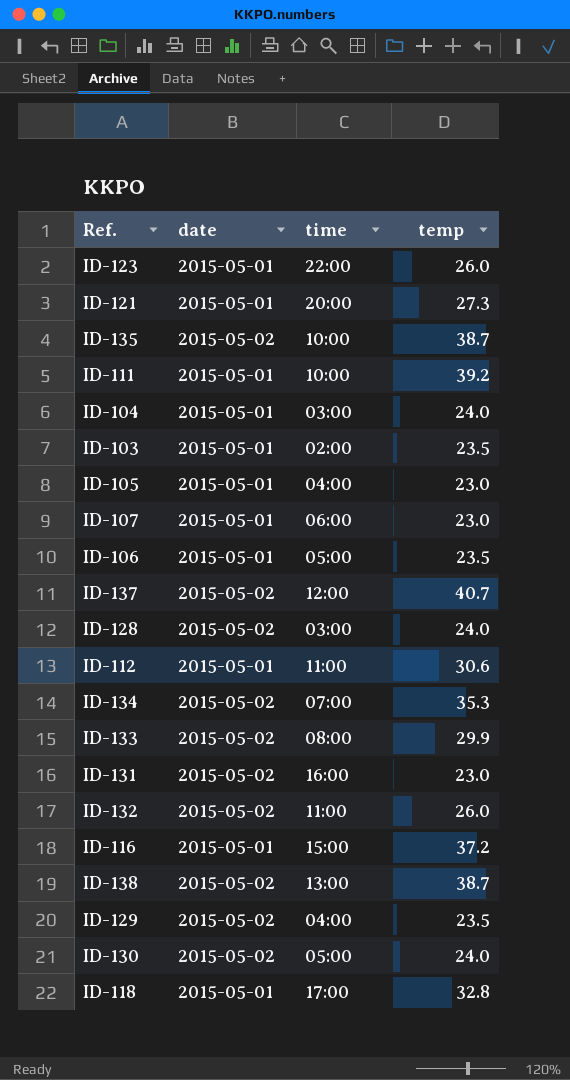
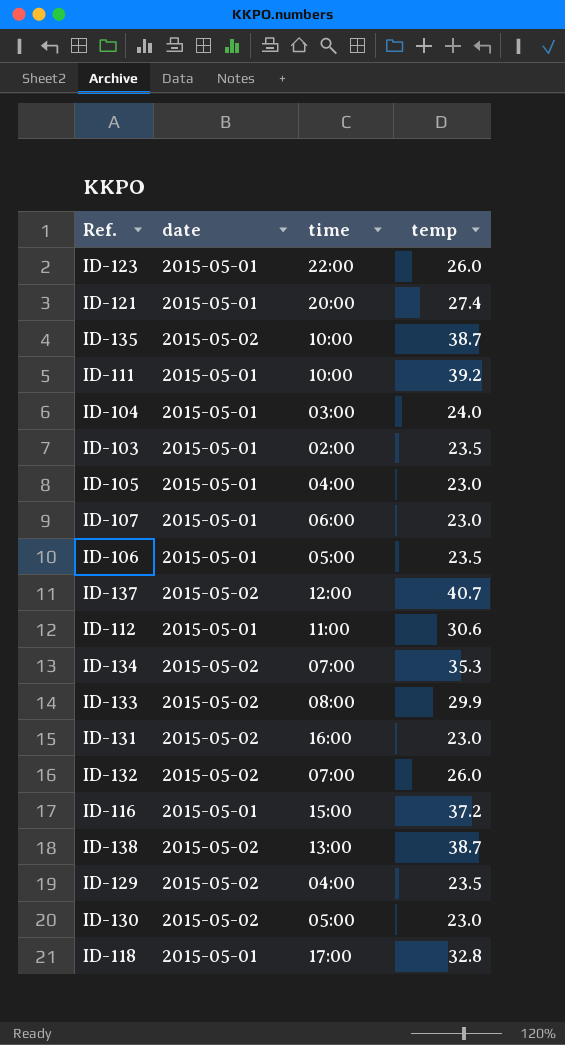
row ID-128: 2015-05-02 | 03:00 | 24.0 -> none
ID-121 | temp: 27.3 -> 27.4
ID-132 | time: 11:00 -> 07:00
ID-130 | temp: 24.0 -> 23.0

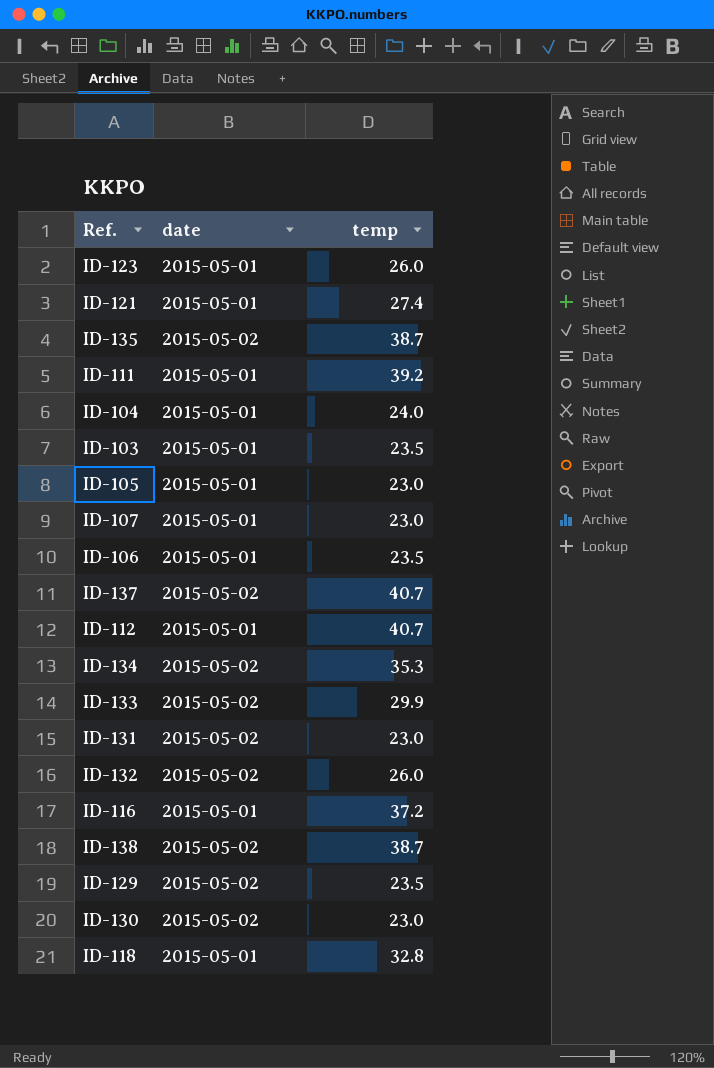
column time | position: 3 -> none
ID-112 | temp: 30.6 -> 40.7

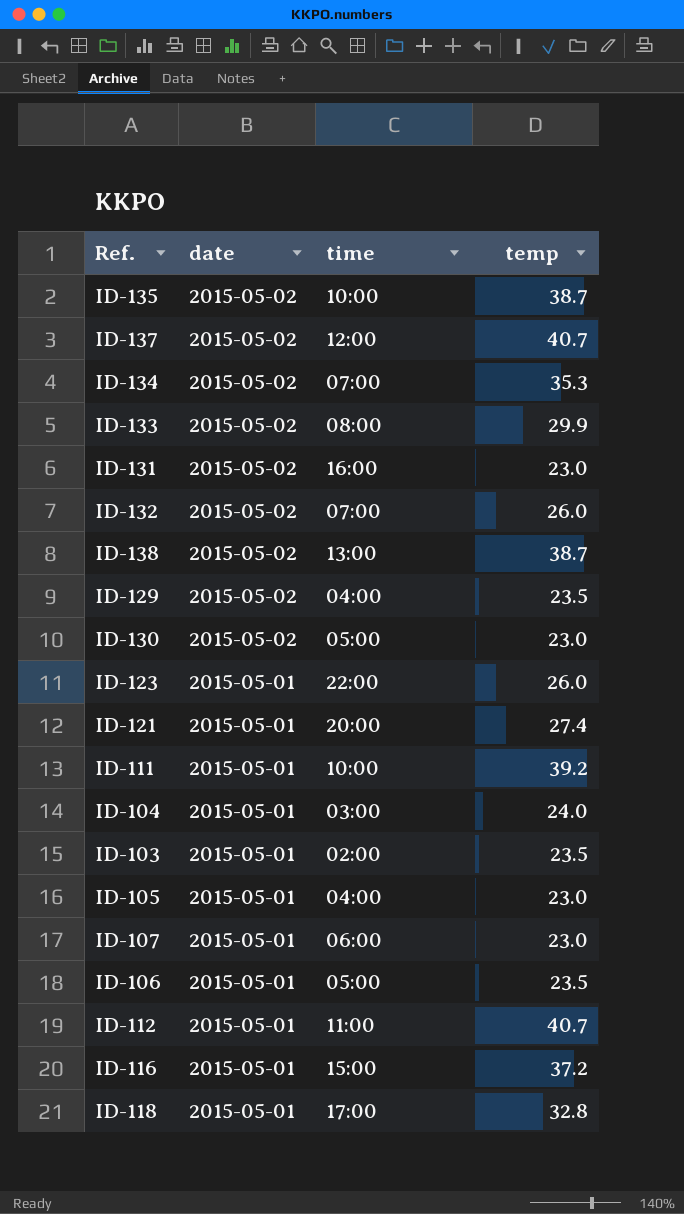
row order: none -> date descending
column time | position: none -> 3

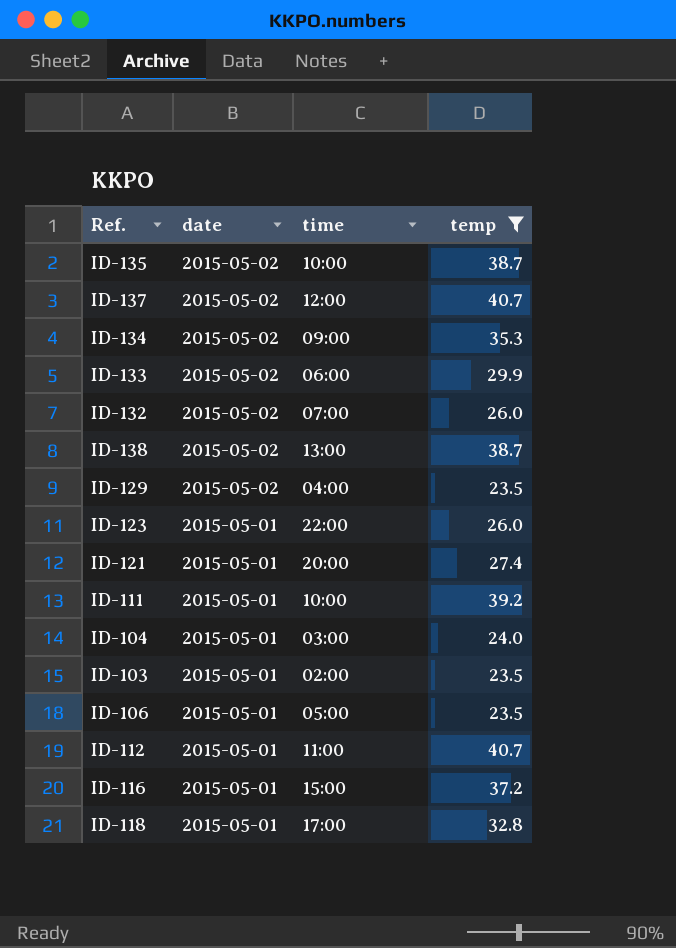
filter: none -> temp != 23.0
ID-134 | time: 07:00 -> 09:00
ID-133 | time: 08:00 -> 06:00

